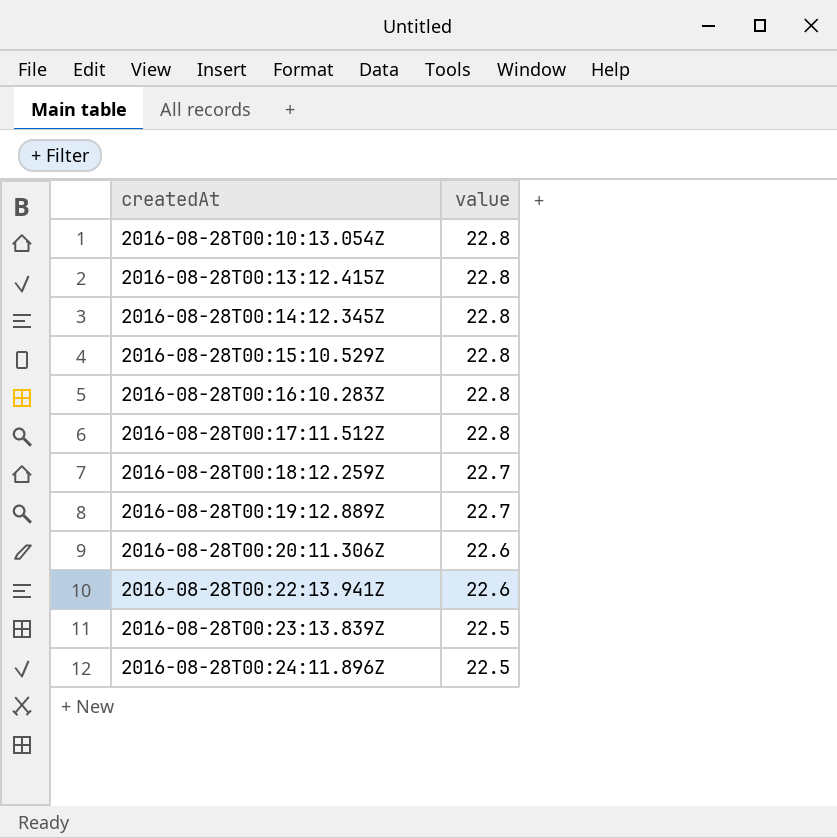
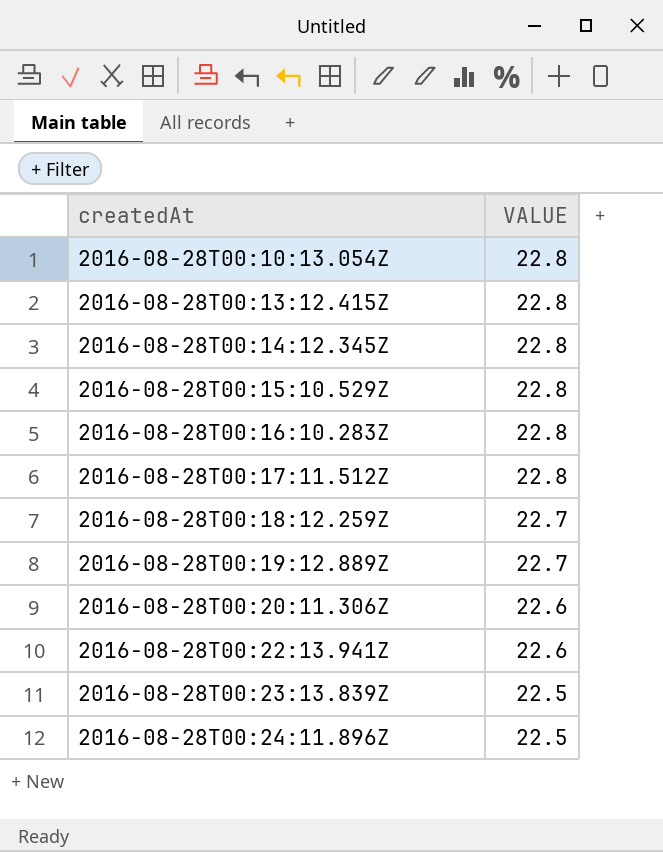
column name: value -> VALUE

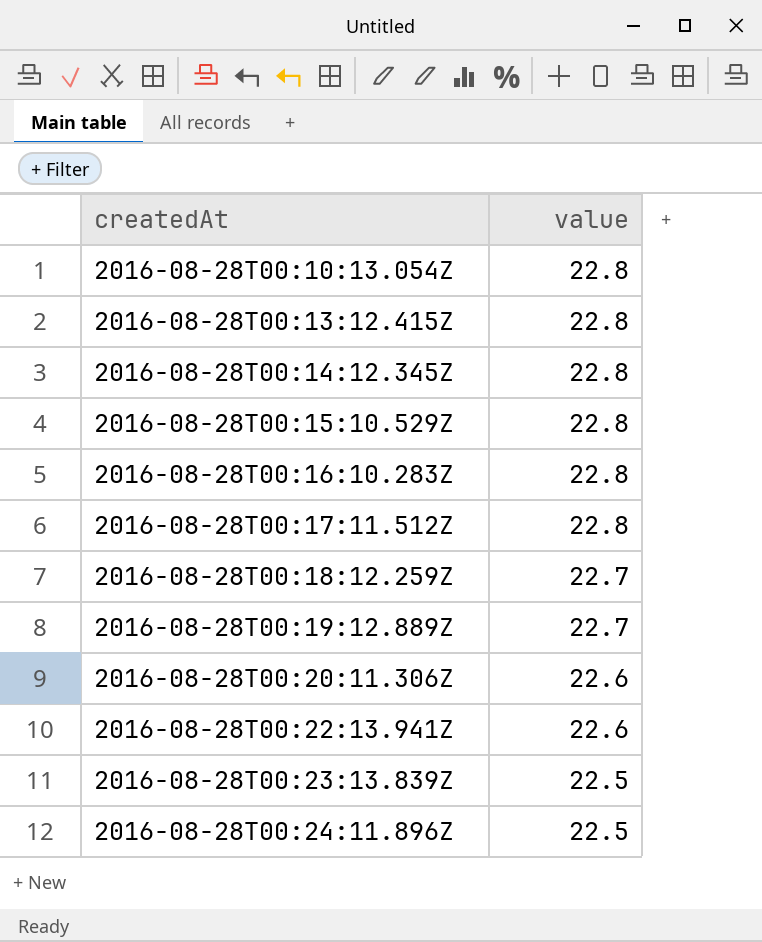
column name: VALUE -> value

